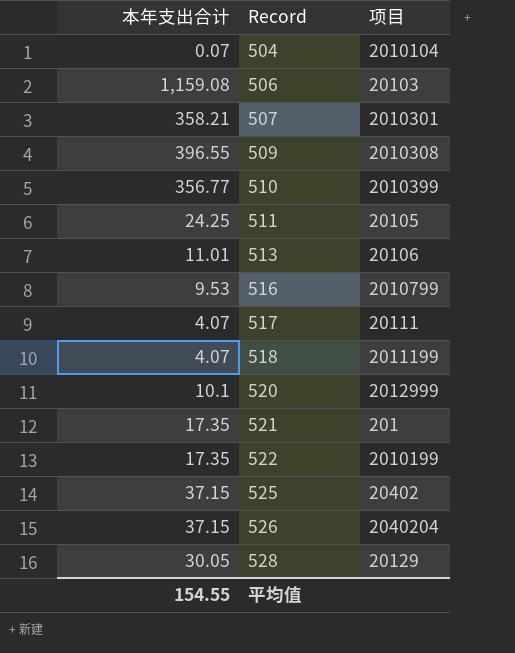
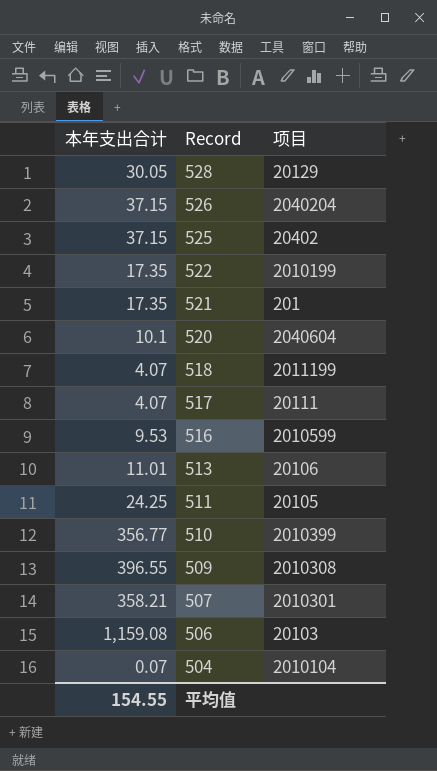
row order: Record ascending -> Record descending
520 | 项目: 2012999 -> 2040604
516 | 项目: 2010799 -> 2010599

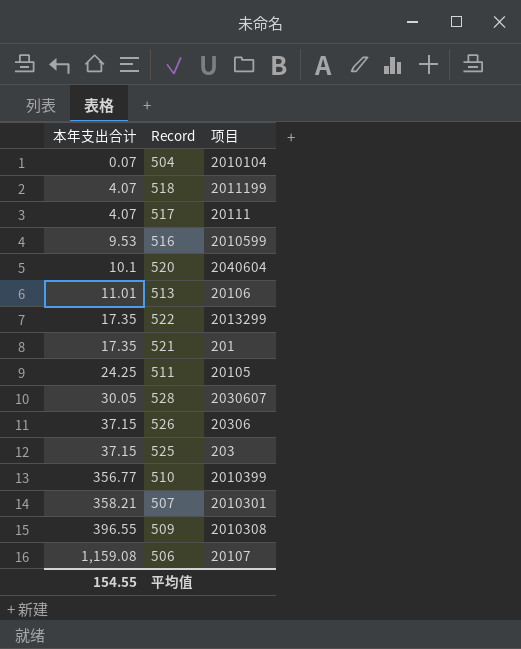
row order: Record descending -> 本年支出合计 ascending
522 | 项目: 2010199 -> 2013299
528 | 项目: 20129 -> 2030607
526 | 项目: 2040204 -> 20306
525 | 项目: 20402 -> 203
506 | 项目: 20103 -> 20107

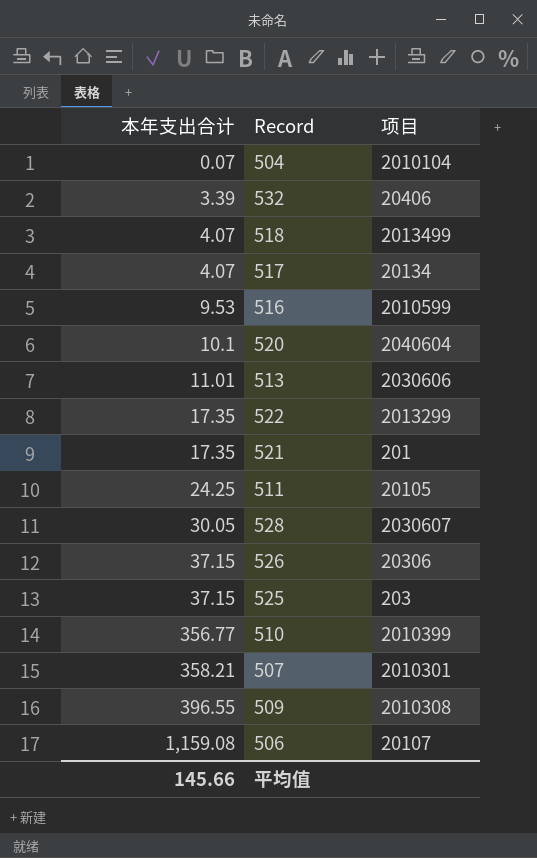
row 532: none -> 3.39 | 20406
518 | 项目: 2011199 -> 2013499
517 | 项目: 20111 -> 20134
513 | 项目: 20106 -> 2030606
平均值 | 本年支出合计: 154.55 -> 145.66

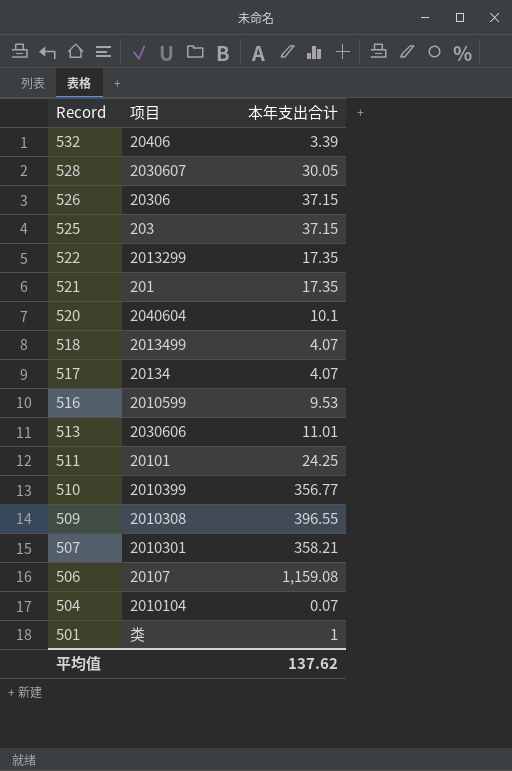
row order: 本年支出合计 ascending -> Record descending
column 本年支出合计 | position: 1 -> 3
511 | 项目: 20105 -> 20101
row 501: none -> 类 | 1
平均值 | 本年支出合计: 145.66 -> 137.62

